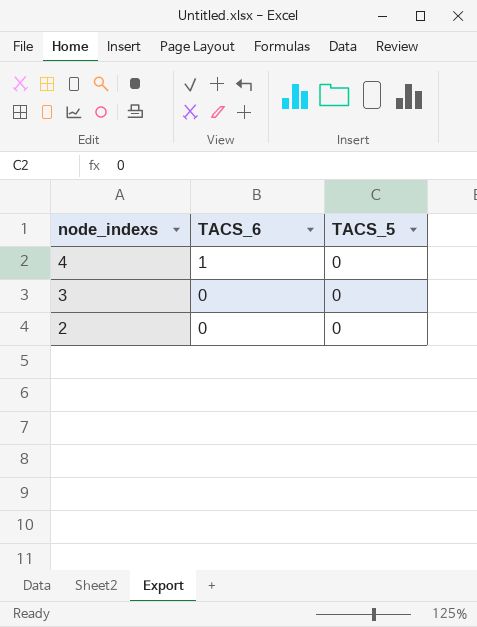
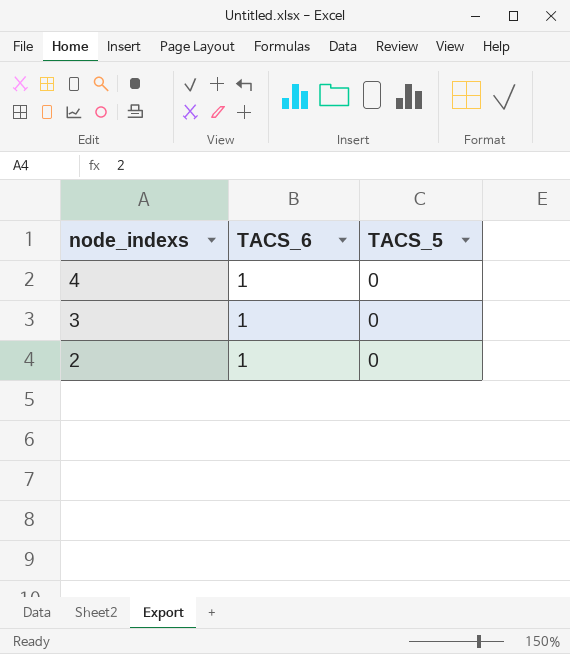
3 | TACS_6: 0 -> 1
2 | TACS_6: 0 -> 1

